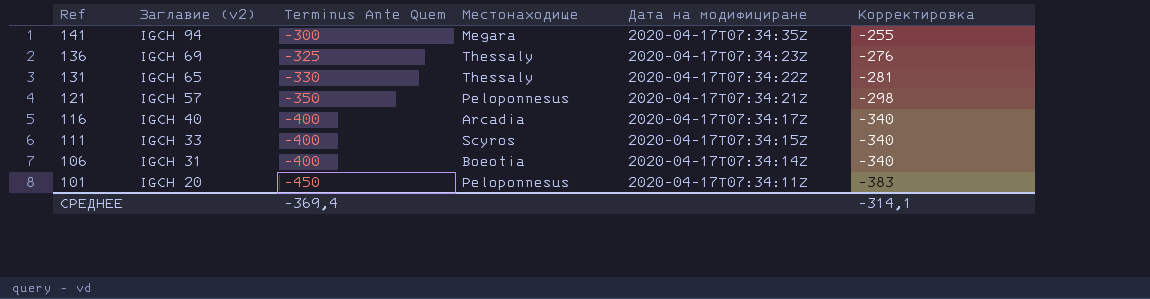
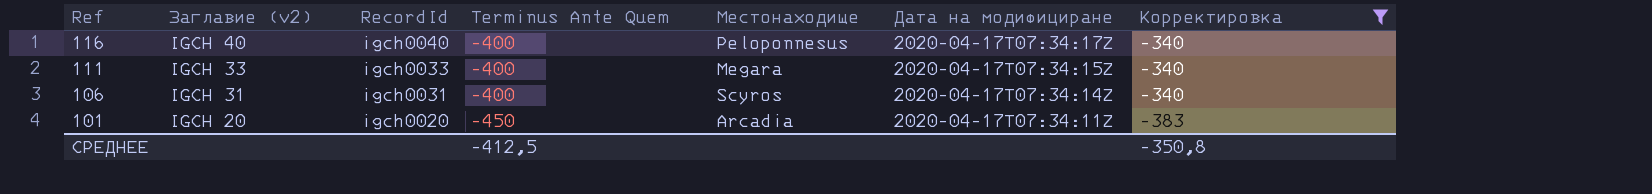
filter: none -> Корректировка <= -340
column RecordId | position: none -> 3
116 | Местонаходище: Arcadia -> Peloponnesus
111 | Местонаходище: Scyros -> Megara
106 | Местонаходище: Boeotia -> Scyros
101 | Местонаходище: Peloponnesus -> Arcadia
СРЕДНЕЕ | Terminus Ante Quem: -369,4 -> -412,5
СРЕДНЕЕ | Корректировка: -314,1 -> -350,8

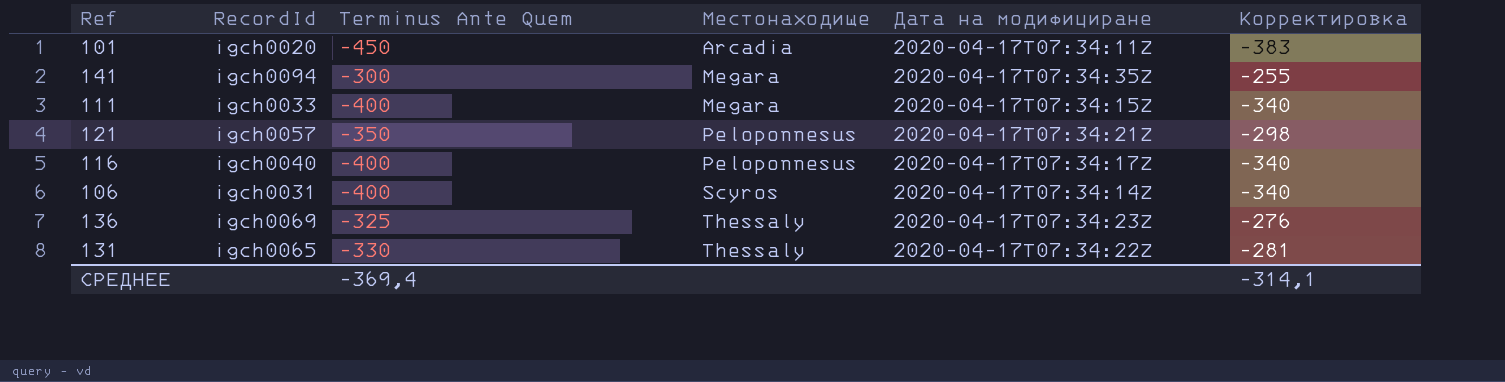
filter: Корректировка <= -340 -> none
row order: Ref descending -> Местонаходище ascending
column Заглавие (v2) | position: 2 -> none
СРЕДНЕЕ | Terminus Ante Quem: -412,5 -> -369,4
СРЕДНЕЕ | Корректировка: -350,8 -> -314,1

